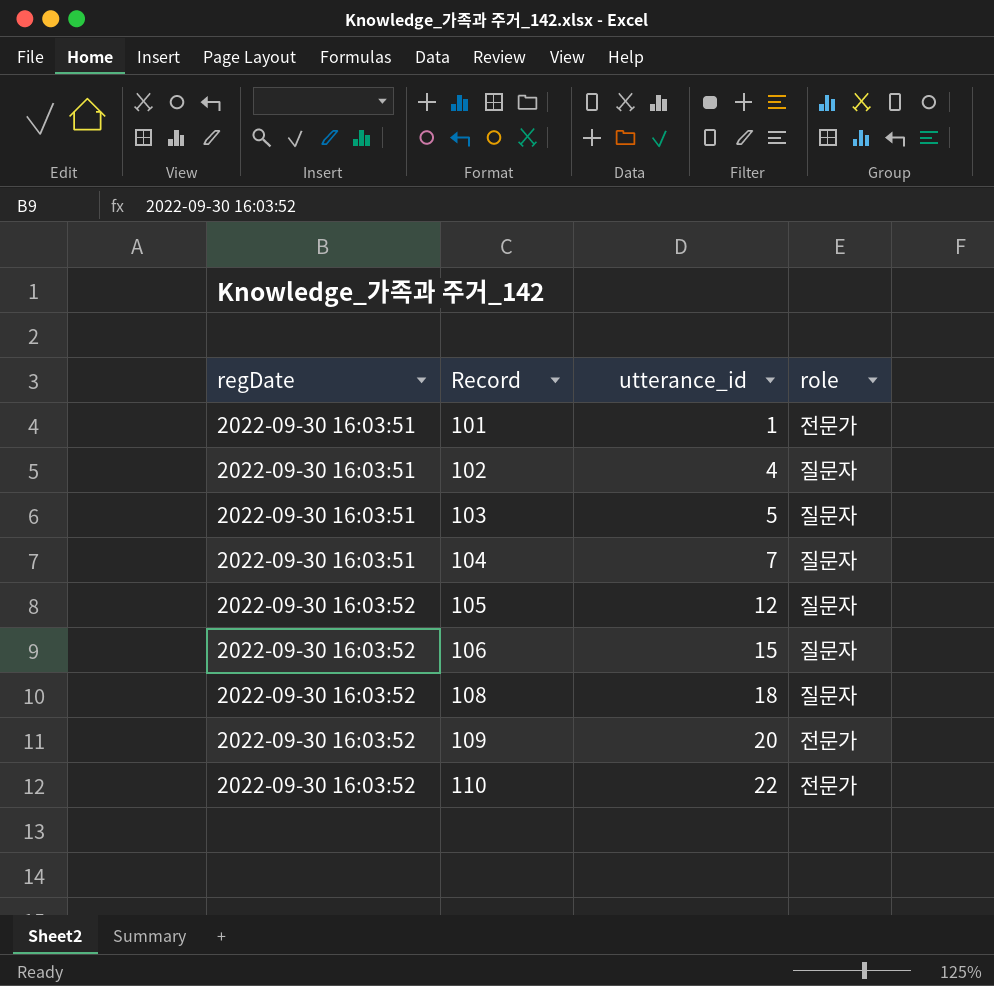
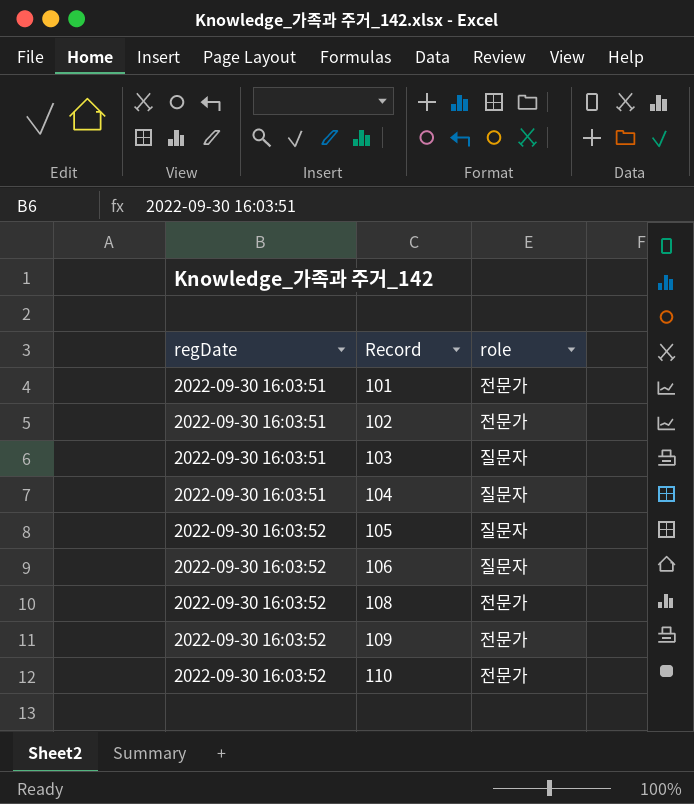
column utterance_id | position: 3 -> none
102 | role: 질문자 -> 전문가
108 | role: 질문자 -> 전문가

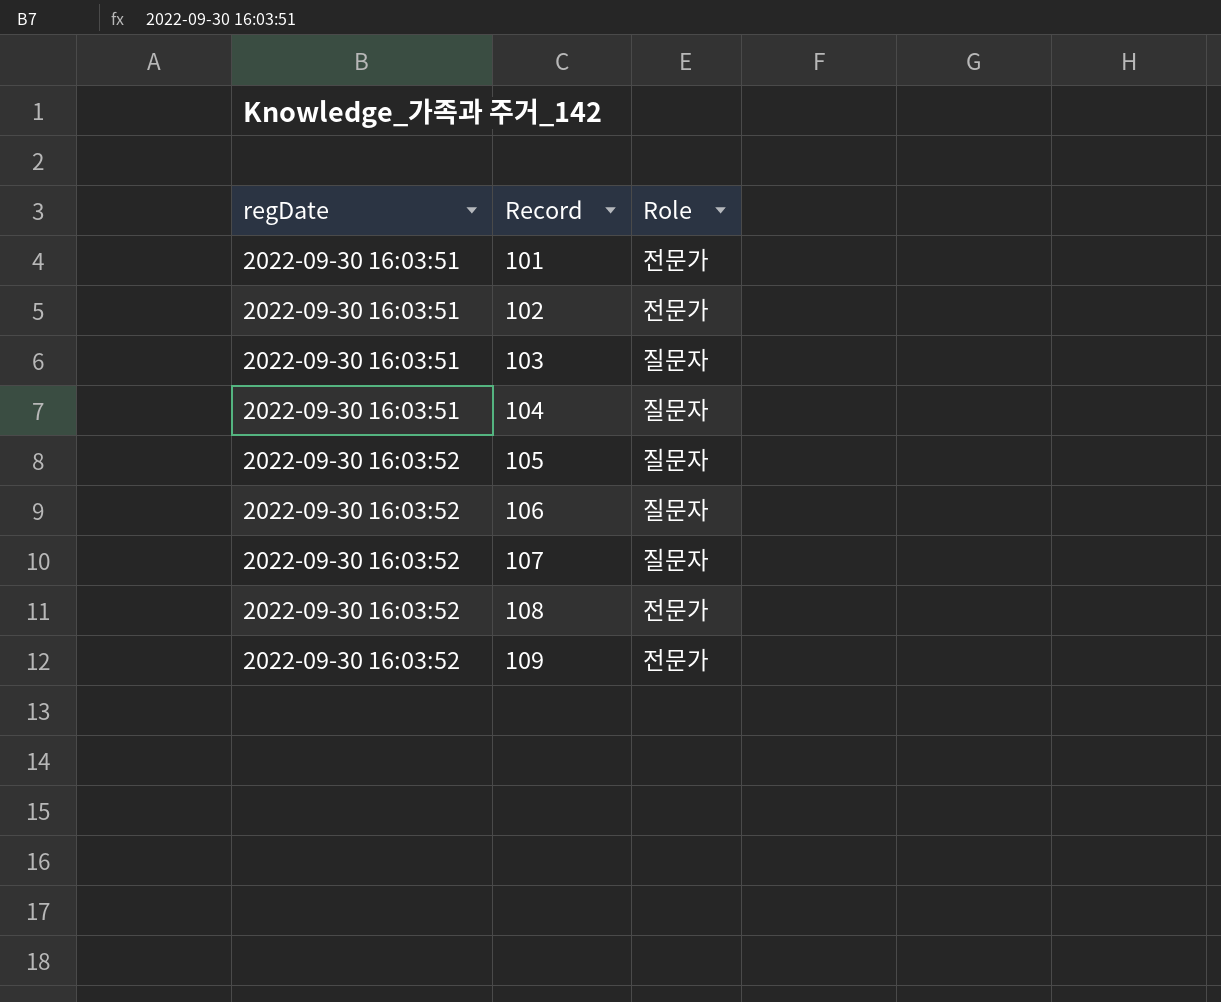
column name: role -> Role
row 110: 2022-09-30 16:03:52 | 전문가 -> none
row 107: none -> 2022-09-30 16:03:52 | 질문자

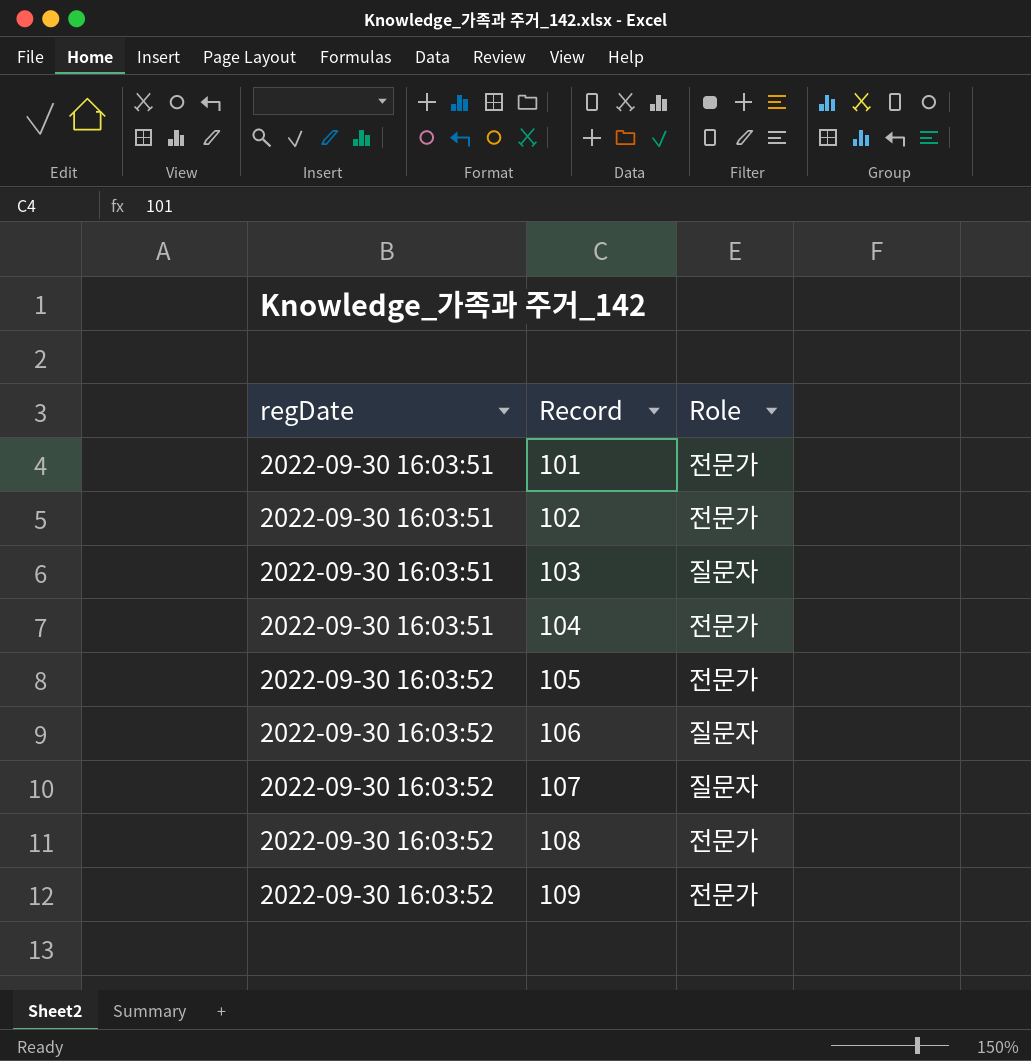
104 | Role: 질문자 -> 전문가
105 | Role: 질문자 -> 전문가

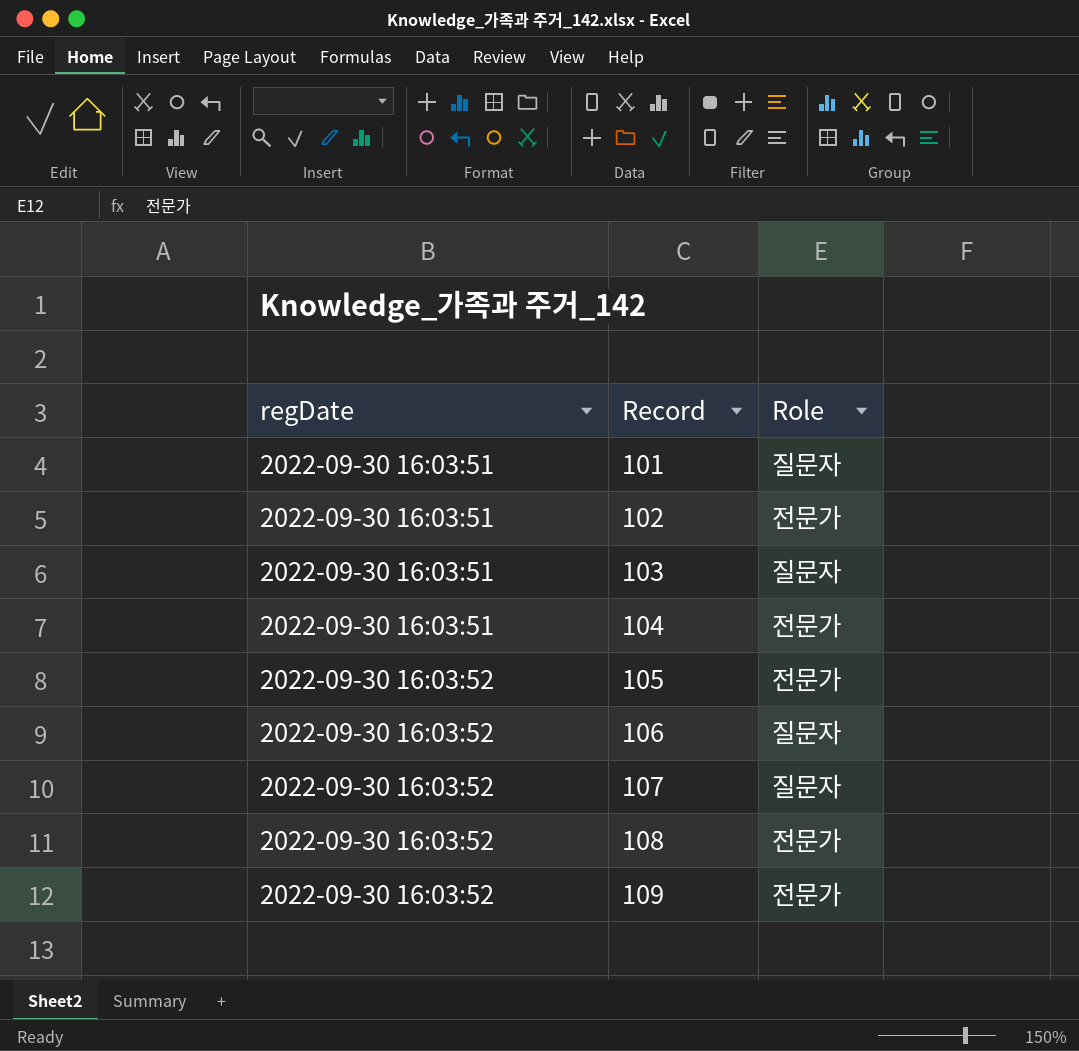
101 | Role: 전문가 -> 질문자

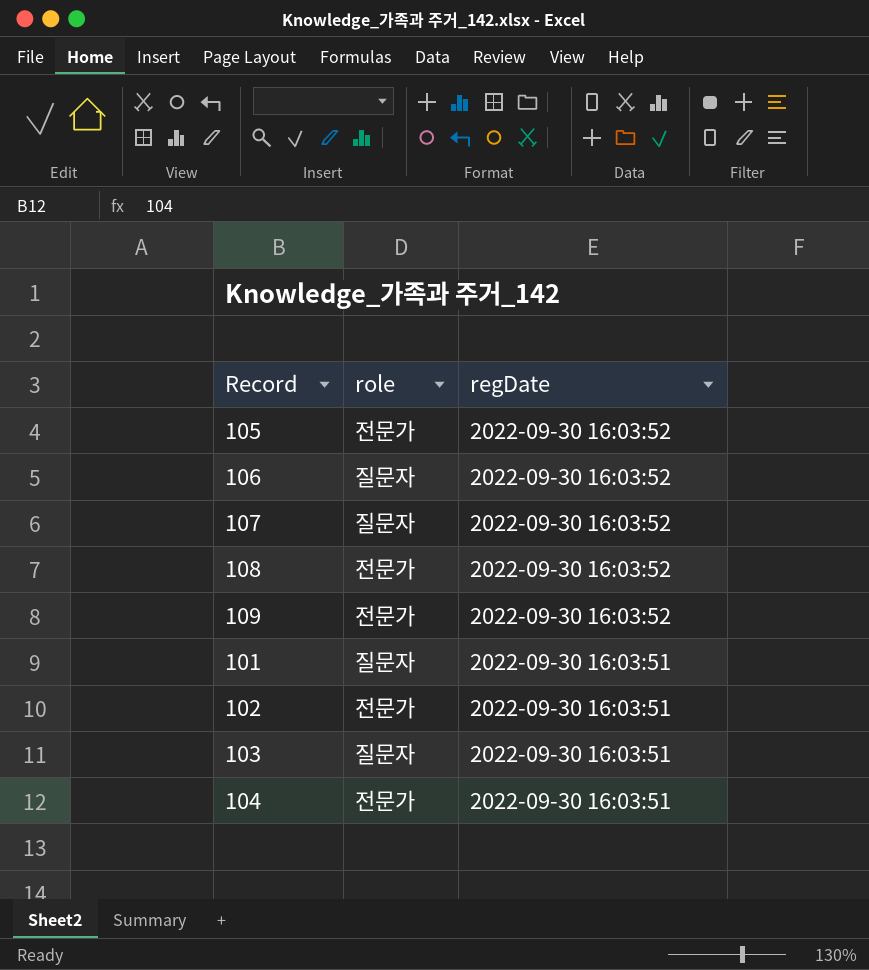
row order: regDate ascending -> regDate descending
column name: Role -> role
column regDate | position: 1 -> 3

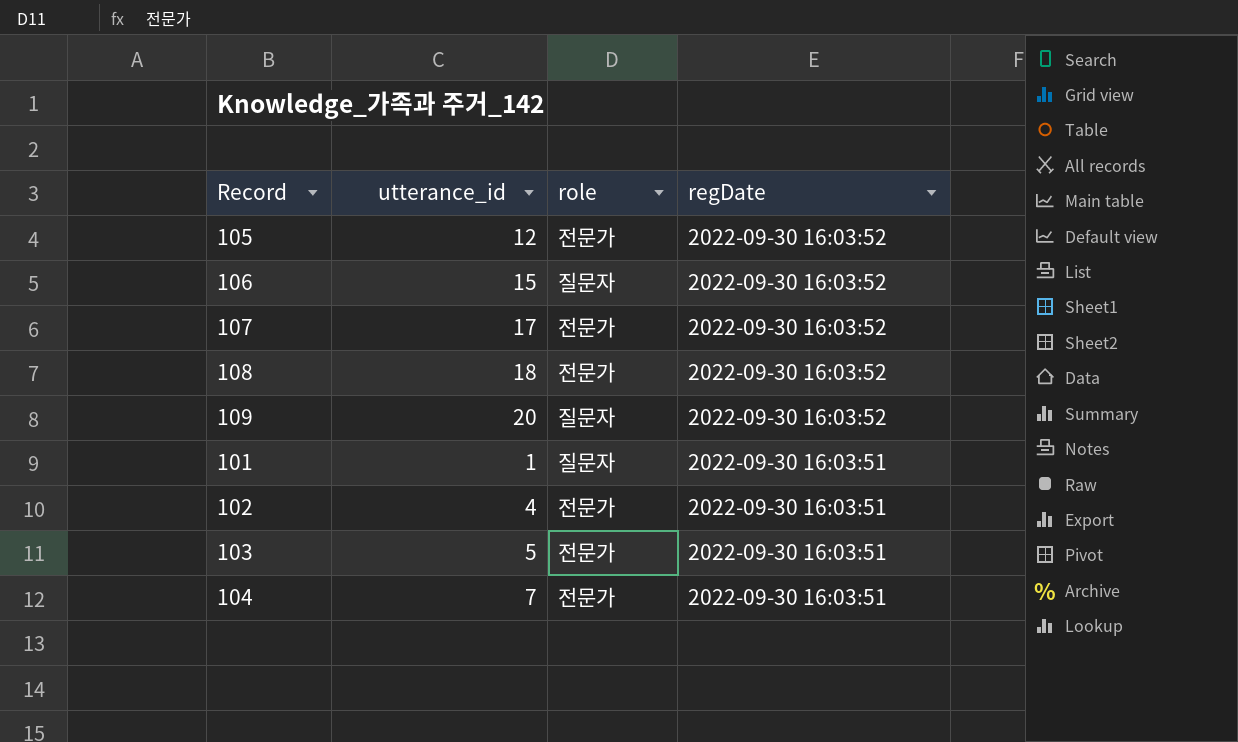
column utterance_id | position: none -> 2
107 | role: 질문자 -> 전문가
109 | role: 전문가 -> 질문자
103 | role: 질문자 -> 전문가

